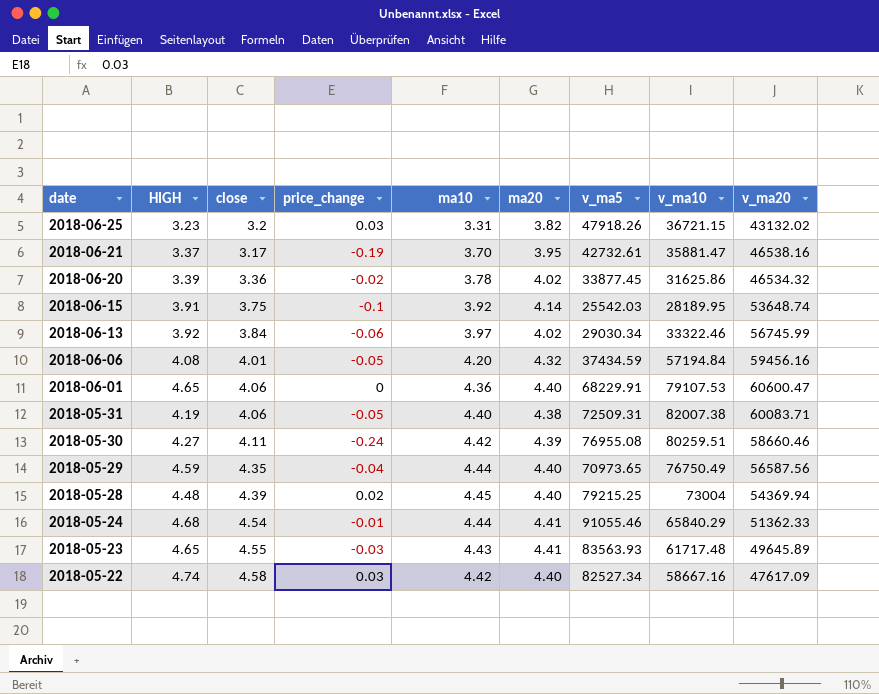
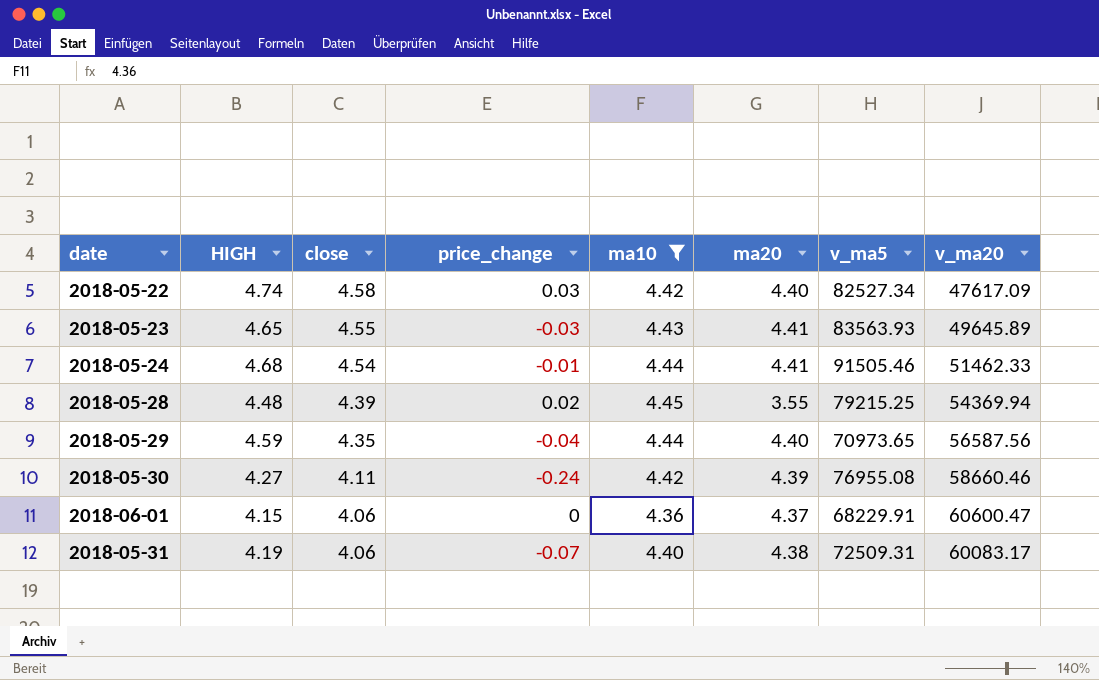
filter: none -> ma10 >= 4.36
row order: date descending -> close descending
column v_ma10 | position: 8 -> none
2018-05-24 | v_ma5: 91055.46 -> 91505.46
2018-05-24 | v_ma20: 51362.33 -> 51462.33
2018-05-28 | ma20: 4.40 -> 3.55
2018-06-01 | HIGH: 4.65 -> 4.15
2018-06-01 | ma20: 4.40 -> 4.37
2018-05-31 | price_change: -0.05 -> -0.07
2018-05-31 | v_ma20: 60083.71 -> 60083.17

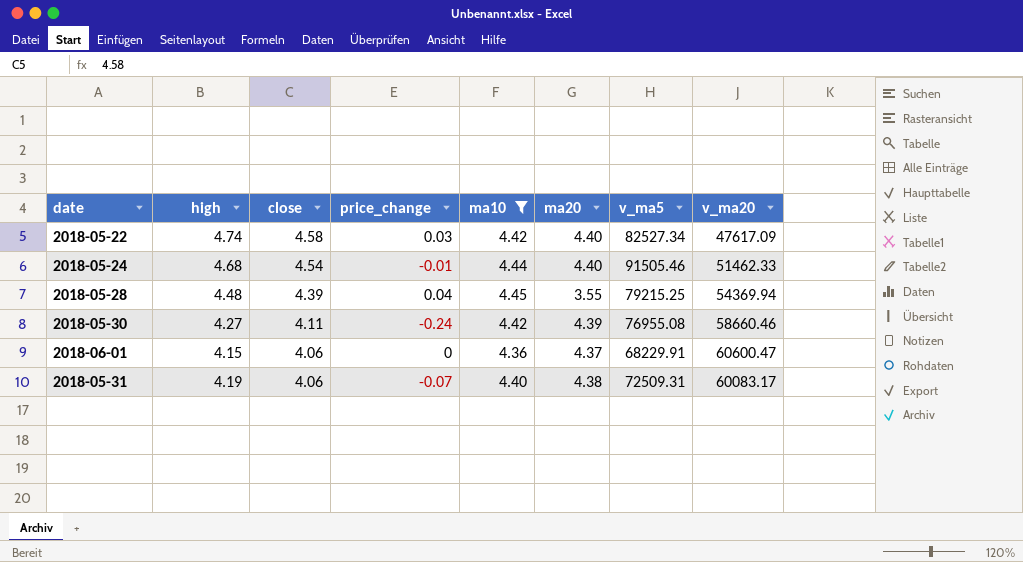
column name: HIGH -> high
row 2018-05-23: 4.65 | 4.55 | -0.03 | 4.43 | 4.41 | 83563.93 | 49645.89 -> none
row 2018-05-29: 4.59 | 4.35 | -0.04 | 4.44 | 4.40 | 70973.65 | 56587.56 -> none
2018-05-24 | ma20: 4.41 -> 4.40
2018-05-28 | price_change: 0.02 -> 0.04

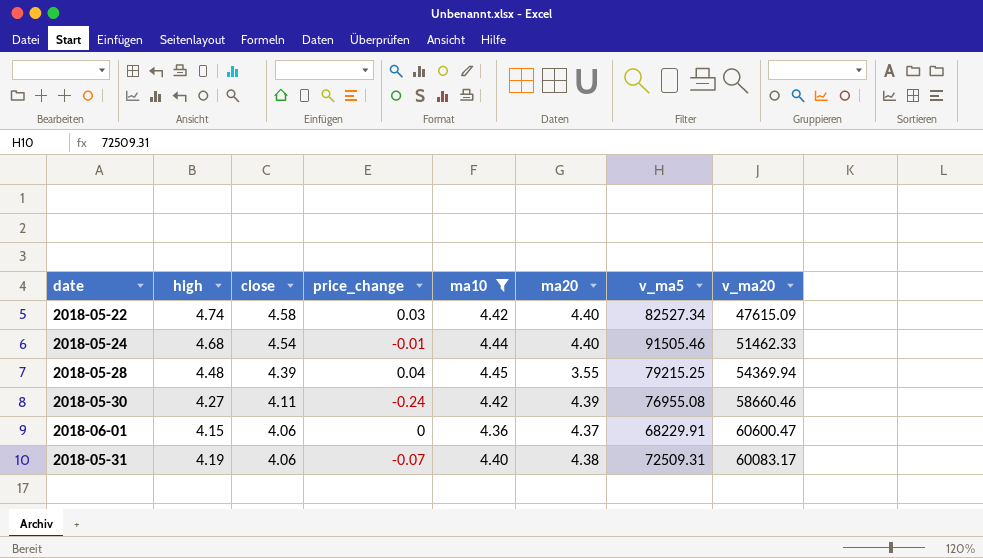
2018-05-22 | v_ma20: 47617.09 -> 47615.09

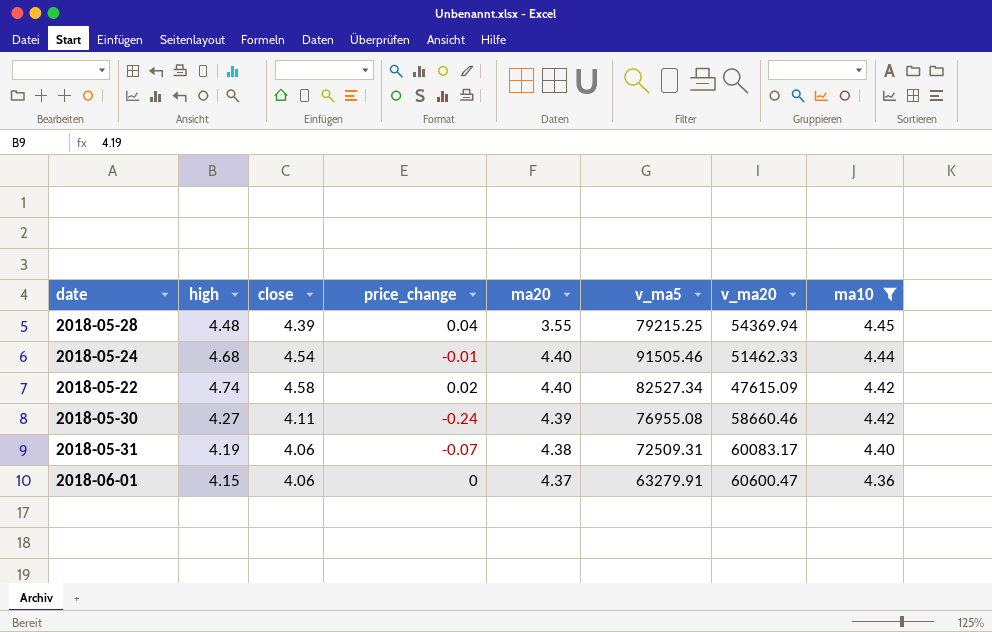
row order: close descending -> ma10 descending
column ma10 | position: 5 -> 8
2018-05-22 | price_change: 0.03 -> 0.02
2018-06-01 | v_ma5: 68229.91 -> 63279.91

